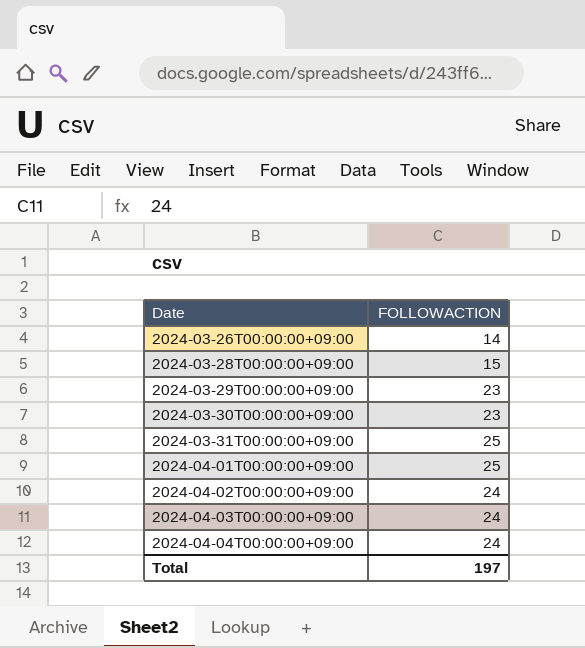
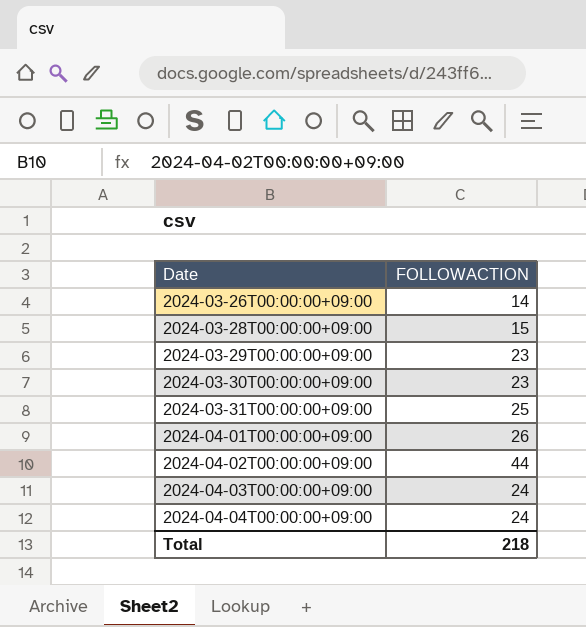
2024-04-01T00:00:00+09:00 | FOLLOWACTION: 25 -> 26
2024-04-02T00:00:00+09:00 | FOLLOWACTION: 24 -> 44
Total | FOLLOWACTION: 197 -> 218

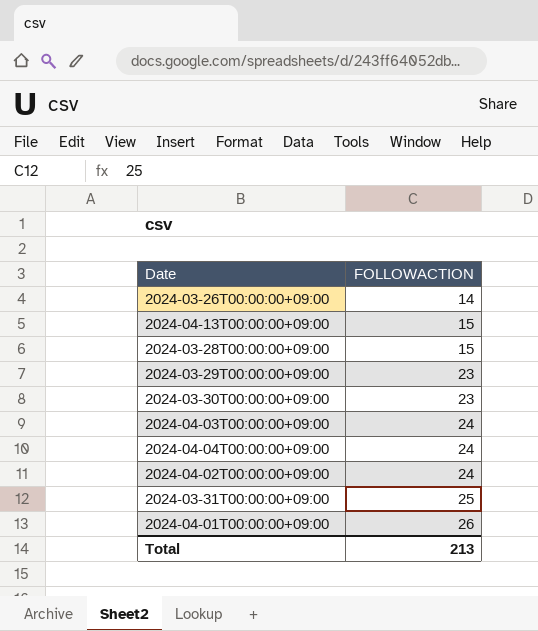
row order: Date ascending -> FOLLOWACTION ascending
row 2024-04-13T00:00:00+09:00: none -> 15
2024-04-02T00:00:00+09:00 | FOLLOWACTION: 44 -> 24
Total | FOLLOWACTION: 218 -> 213

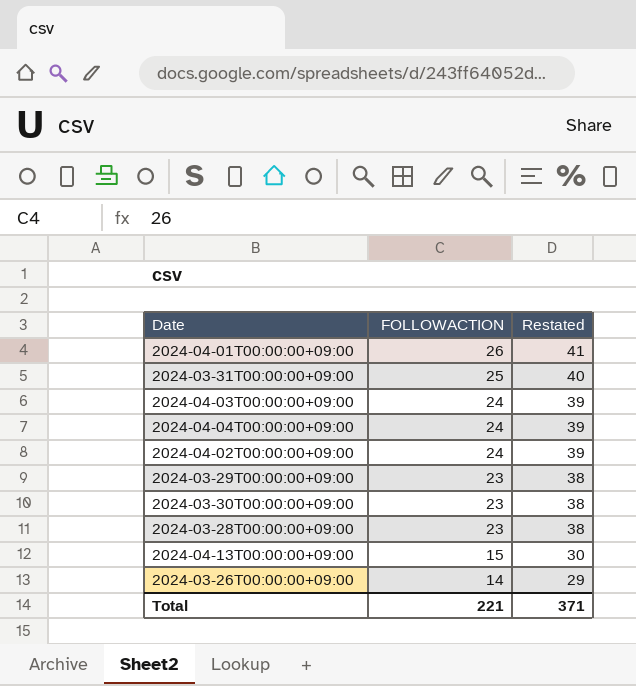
row order: FOLLOWACTION ascending -> FOLLOWACTION descending
column Restated | formula: none -> [FOLLOWACTION] + 15
2024-03-28T00:00:00+09:00 | FOLLOWACTION: 15 -> 23
Total | FOLLOWACTION: 213 -> 221

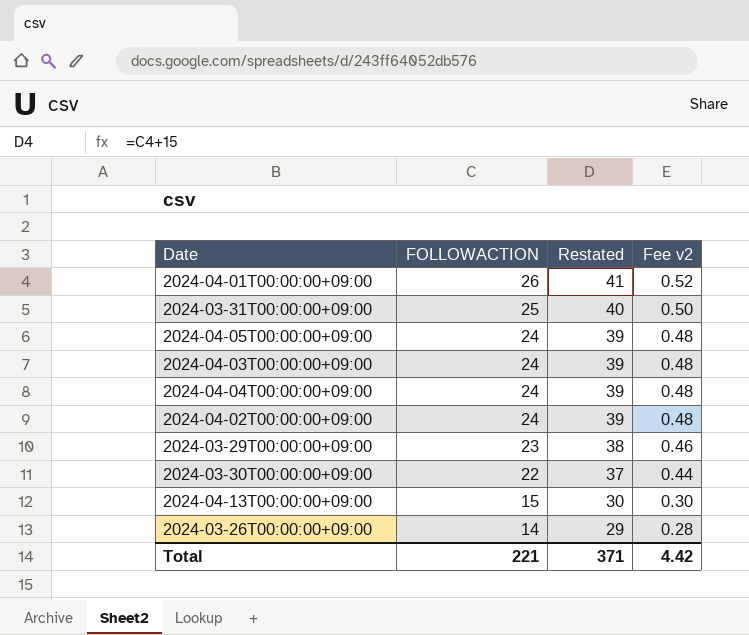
column Fee v2 | formula: none -> [FOLLOWACTION] * 0.02
row 2024-03-28T00:00:00+09:00: 23 | 38 -> none
row 2024-04-05T00:00:00+09:00: none -> 24 | 39 | 0.48
2024-03-30T00:00:00+09:00 | FOLLOWACTION: 23 -> 22
2024-03-30T00:00:00+09:00 | Restated: 38 -> 37

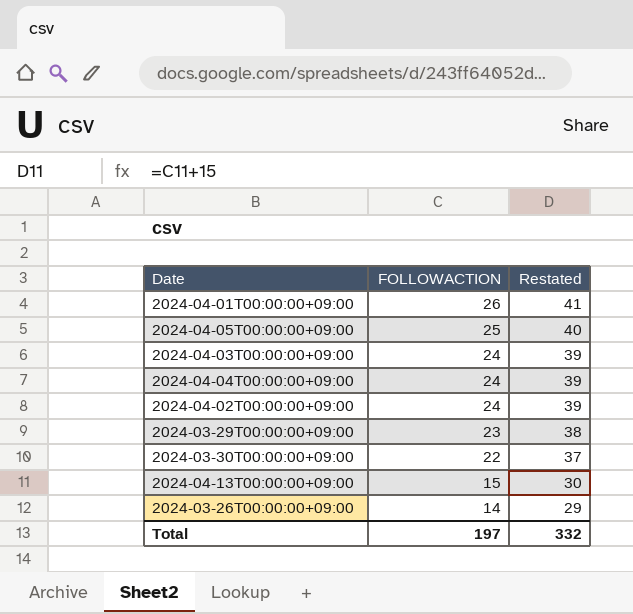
column Fee v2 | formula: [FOLLOWACTION] * 0.02 -> none
row 2024-03-31T00:00:00+09:00: 25 | 40 | 0.50 -> none
2024-04-05T00:00:00+09:00 | FOLLOWACTION: 24 -> 25
2024-04-05T00:00:00+09:00 | Restated: 39 -> 40
Total | FOLLOWACTION: 221 -> 197
Total | Restated: 371 -> 332

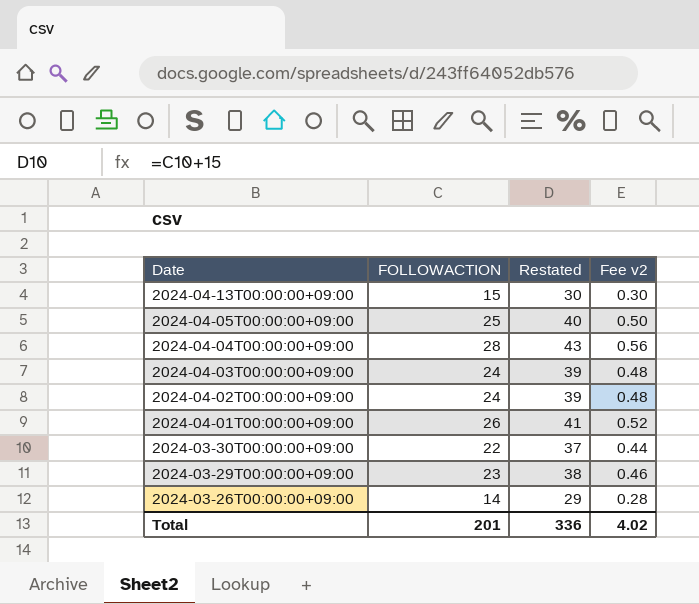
row order: FOLLOWACTION descending -> Date descending
column Fee v2 | formula: none -> [FOLLOWACTION] * 0.02
2024-04-04T00:00:00+09:00 | FOLLOWACTION: 24 -> 28
2024-04-04T00:00:00+09:00 | Restated: 39 -> 43
Total | FOLLOWACTION: 197 -> 201
Total | Restated: 332 -> 336

